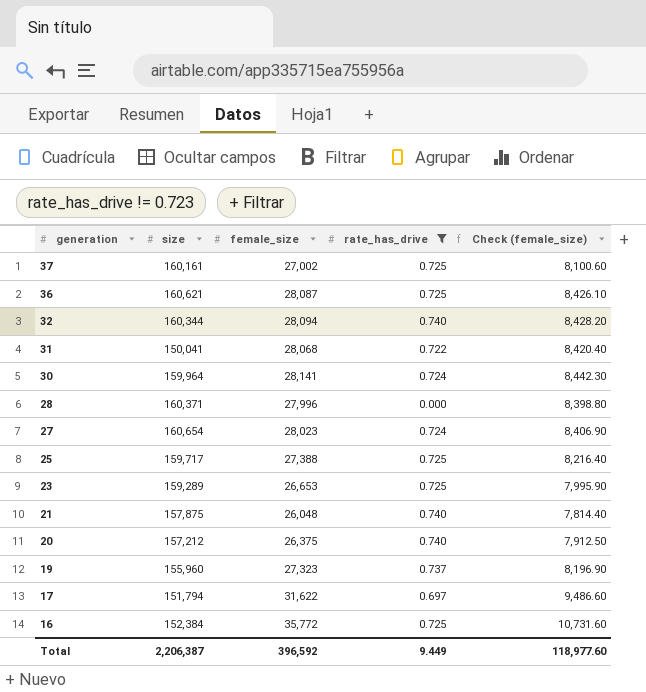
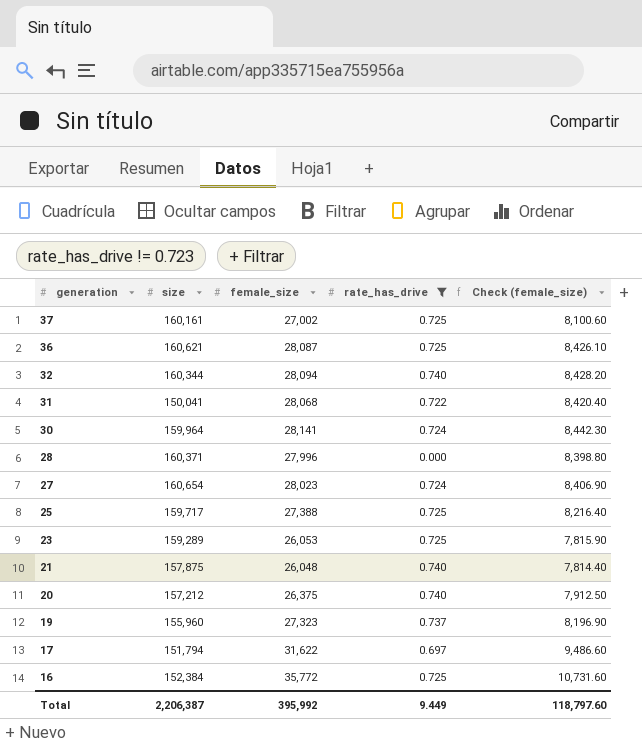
23 | female_size: 26,653 -> 26,053
23 | Check (female_size): 7,995.90 -> 7,815.90
Total | female_size: 396,592 -> 395,992
Total | Check (female_size): 118,977.60 -> 118,797.60

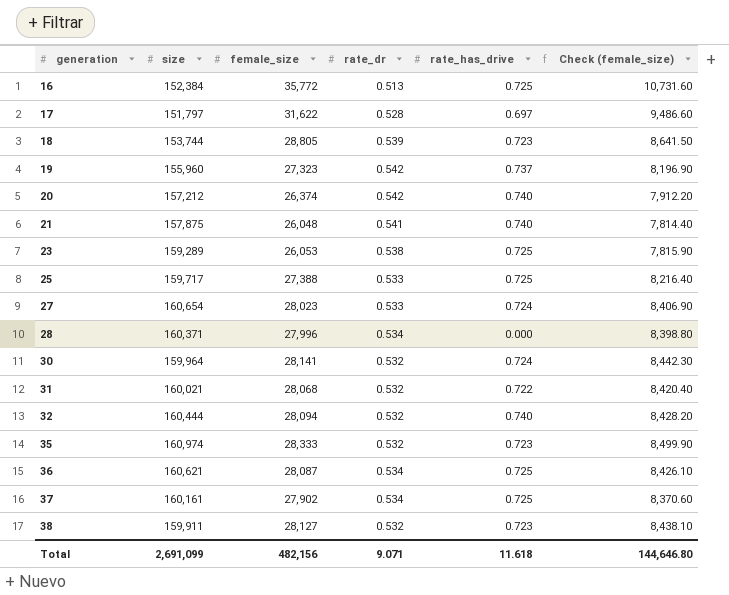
filter: rate_has_drive != 0.723 -> none
row order: generation descending -> generation ascending
column rate_dr | position: none -> 4
17 | size: 151,794 -> 151,797
20 | female_size: 26,375 -> 26,374
20 | Check (female_size): 7,912.50 -> 7,912.20
31 | size: 150,041 -> 160,021
32 | size: 160,344 -> 160,444
37 | female_size: 27,002 -> 27,902
37 | Check (female_size): 8,100.60 -> 8,370.60
Total | size: 2,206,387 -> 2,691,099
Total | female_size: 395,992 -> 482,156
Total | rate_has_drive: 9.449 -> 11.618
Total | Check (female_size): 118,797.60 -> 144,646.80

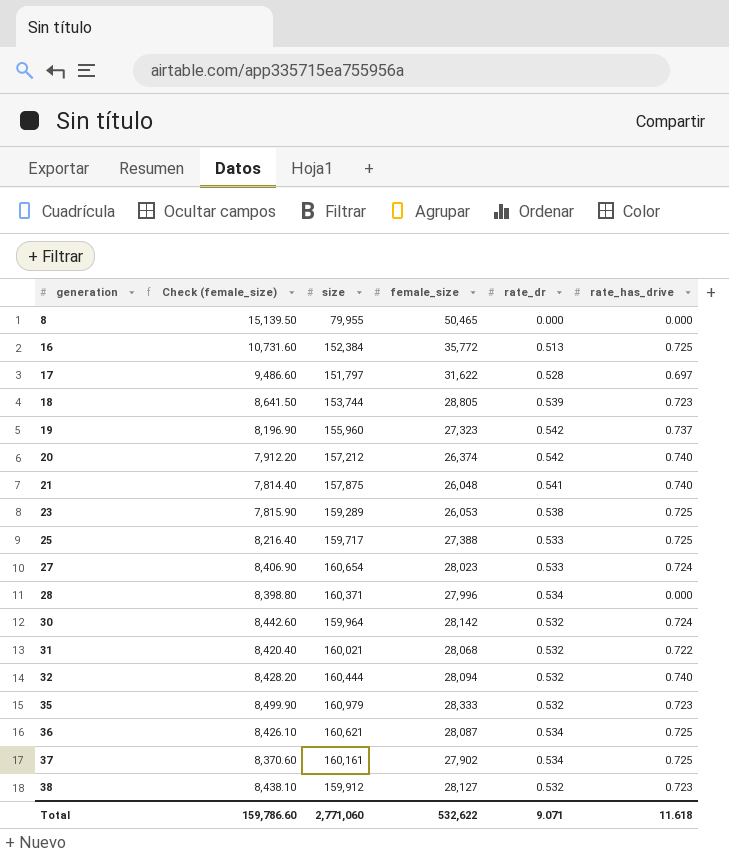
column Check (female_size) | position: 6 -> 2
row 8: none -> 15,139.50 | 79,955 | 50,465 | 0.000 | 0.000
30 | Check (female_size): 8,442.30 -> 8,442.60
30 | female_size: 28,141 -> 28,142
35 | size: 160,974 -> 160,979
38 | size: 159,911 -> 159,912
Total | Check (female_size): 144,646.80 -> 159,786.60
Total | size: 2,691,099 -> 2,771,060
Total | female_size: 482,156 -> 532,622

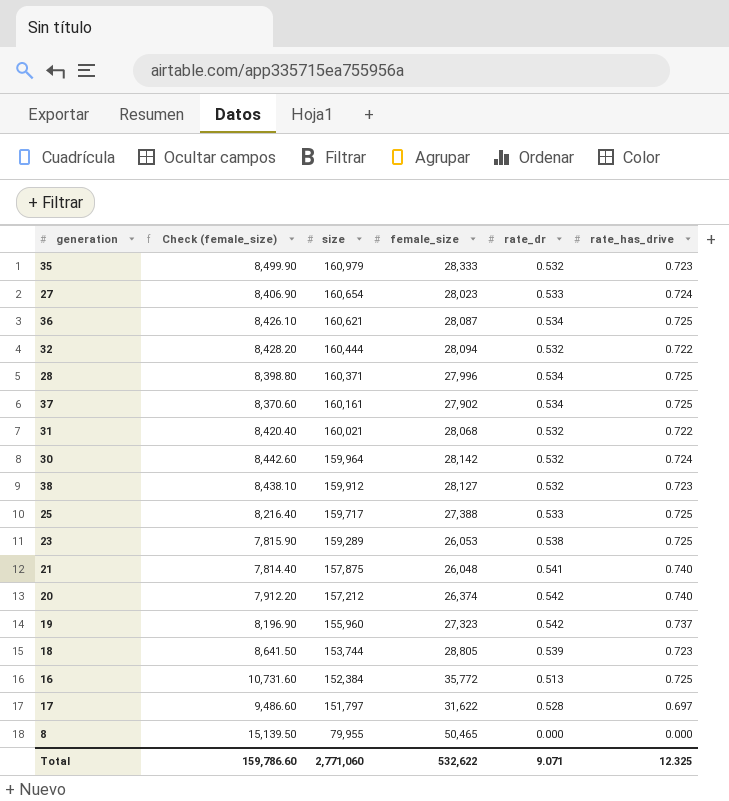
row order: generation ascending -> size descending
32 | rate_has_drive: 0.740 -> 0.722
28 | rate_has_drive: 0.000 -> 0.725
Total | rate_has_drive: 11.618 -> 12.325

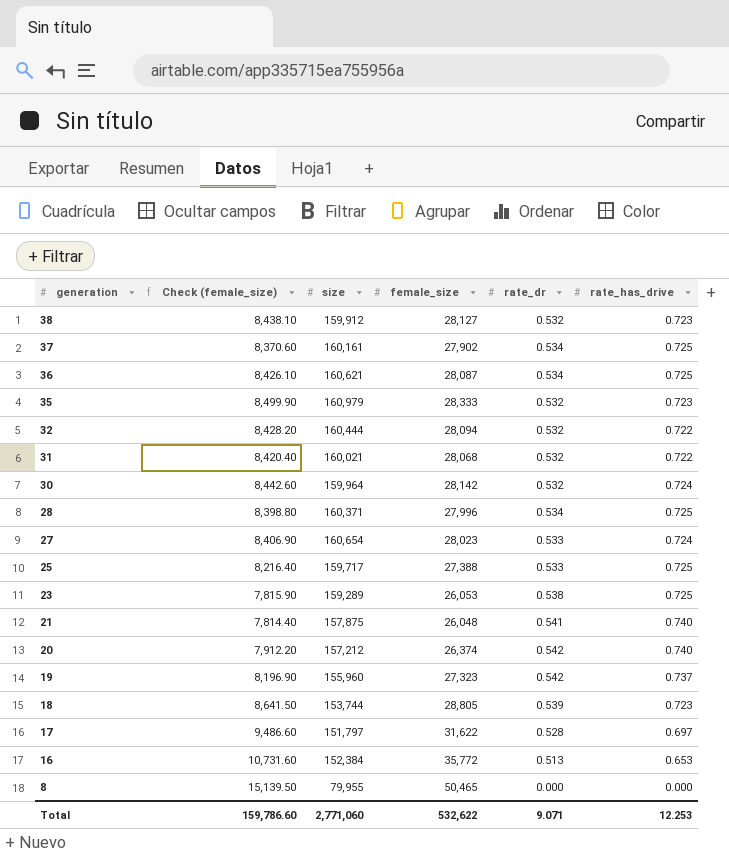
row order: size descending -> generation descending
16 | rate_has_drive: 0.725 -> 0.653
Total | rate_has_drive: 12.325 -> 12.253

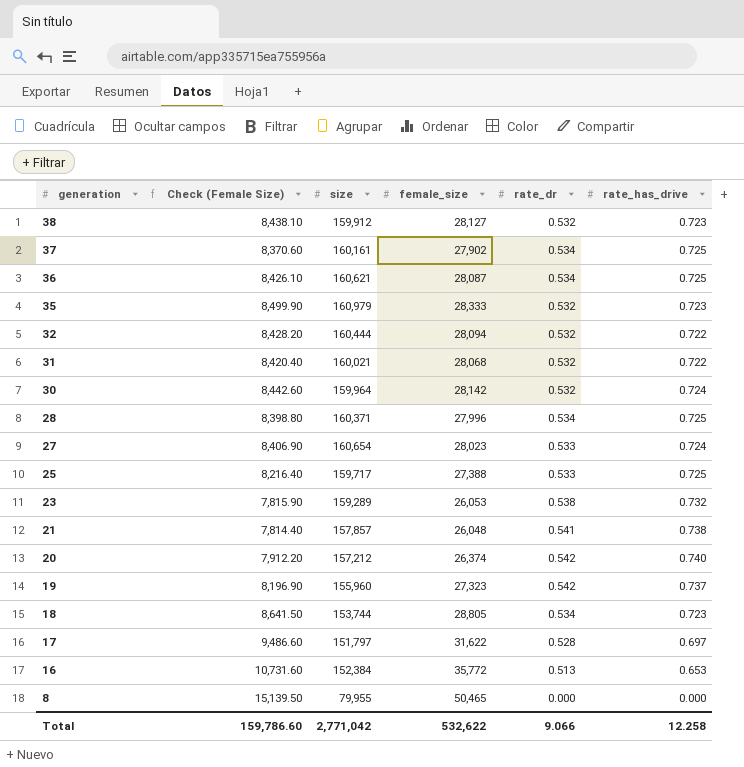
column name: Check (female_size) -> Check (Female Size)
23 | rate_has_drive: 0.725 -> 0.732
21 | size: 157,875 -> 157,857
21 | rate_has_drive: 0.740 -> 0.738
18 | rate_dr: 0.539 -> 0.534
Total | size: 2,771,060 -> 2,771,042
Total | rate_dr: 9.071 -> 9.066
Total | rate_has_drive: 12.253 -> 12.258

